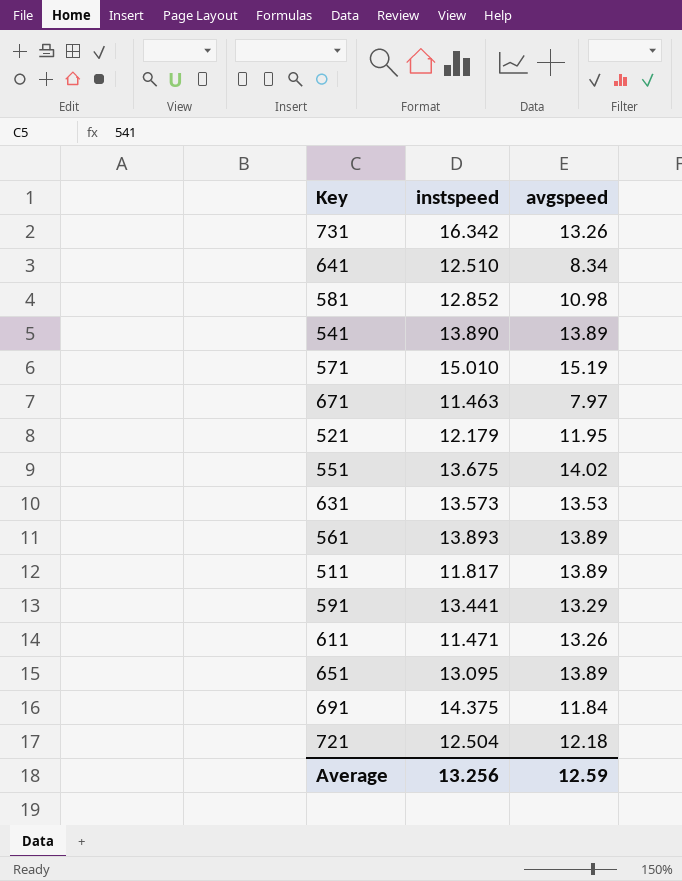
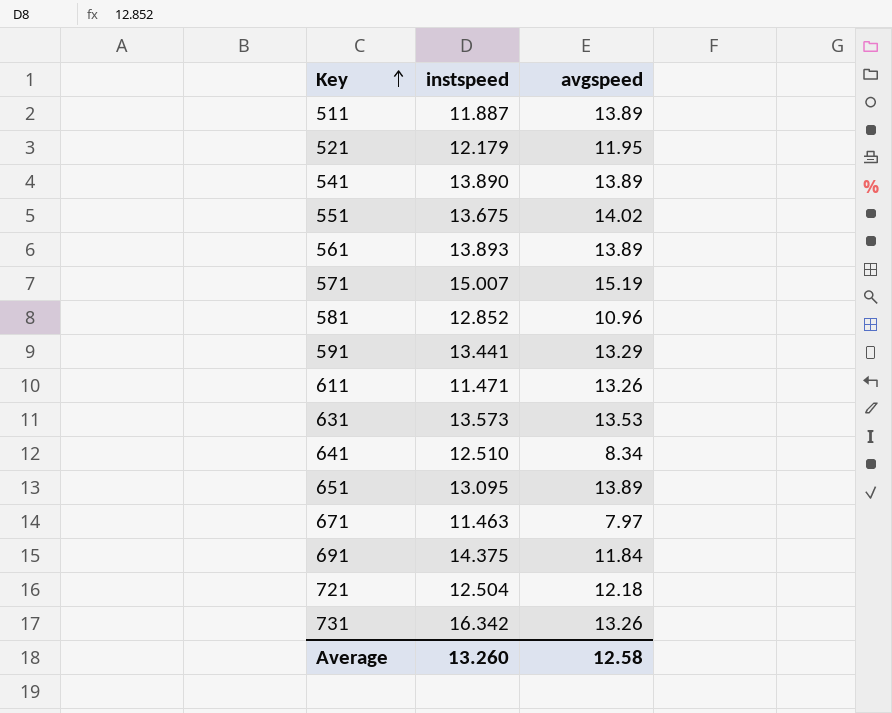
row order: none -> Key ascending
511 | instspeed: 11.817 -> 11.887
571 | instspeed: 15.010 -> 15.007
581 | avgspeed: 10.98 -> 10.96
Average | instspeed: 13.256 -> 13.260
Average | avgspeed: 12.59 -> 12.58

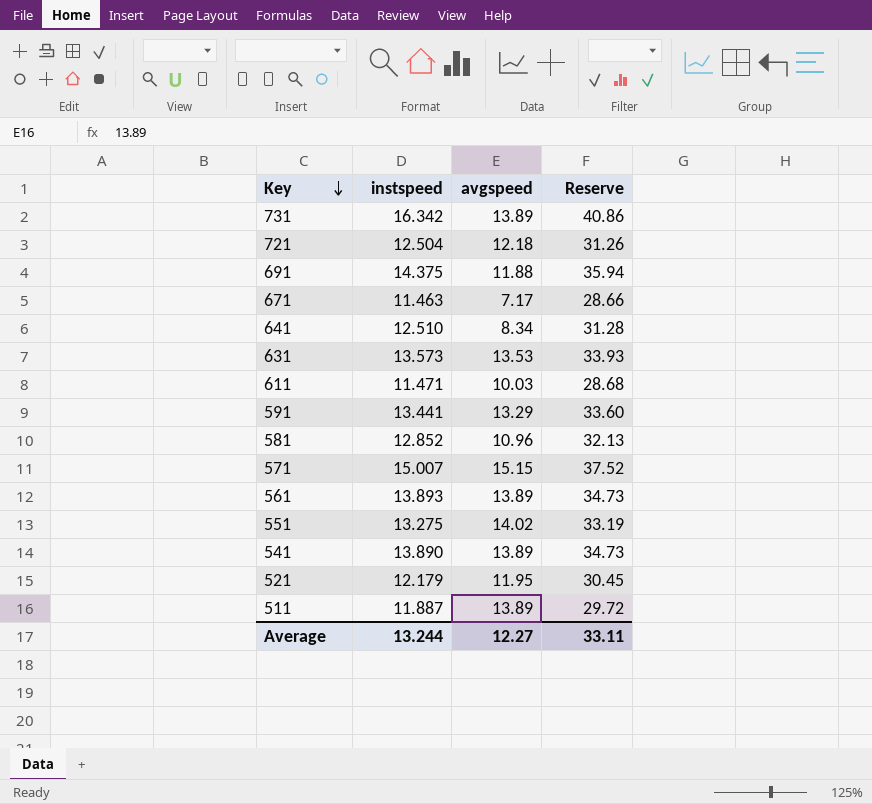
row order: Key ascending -> Key descending
column Reserve | formula: none -> [instspeed] * 2.5
row 651: 13.095 | 13.89 -> none
731 | avgspeed: 13.26 -> 13.89
691 | avgspeed: 11.84 -> 11.88
671 | avgspeed: 7.97 -> 7.17
611 | avgspeed: 13.26 -> 10.03
571 | avgspeed: 15.19 -> 15.15
551 | instspeed: 13.675 -> 13.275
Average | instspeed: 13.260 -> 13.244
Average | avgspeed: 12.58 -> 12.27

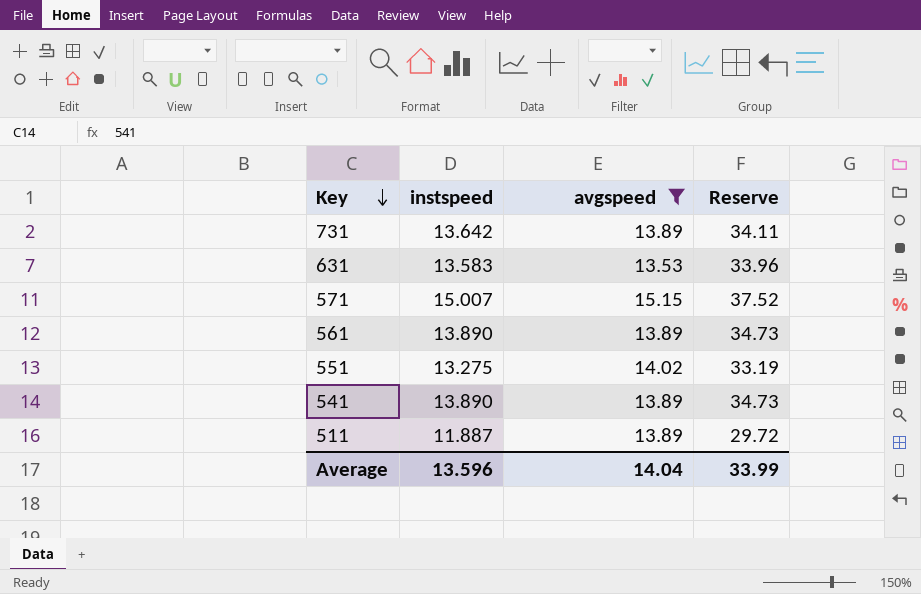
filter: none -> avgspeed >= 13.53
731 | instspeed: 16.342 -> 13.642
731 | Reserve: 40.86 -> 34.11
631 | instspeed: 13.573 -> 13.583
631 | Reserve: 33.93 -> 33.96
561 | instspeed: 13.893 -> 13.890
Average | instspeed: 13.244 -> 13.596
Average | avgspeed: 12.27 -> 14.04
Average | Reserve: 33.11 -> 33.99

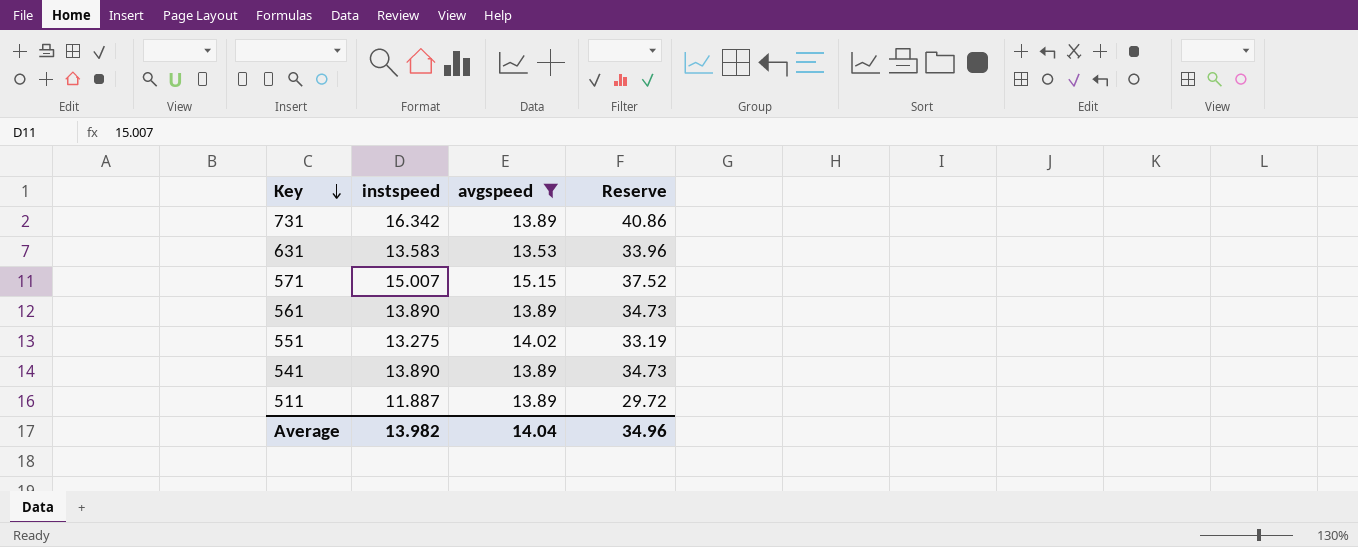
731 | instspeed: 13.642 -> 16.342
731 | Reserve: 34.11 -> 40.86
Average | instspeed: 13.596 -> 13.982
Average | Reserve: 33.99 -> 34.96

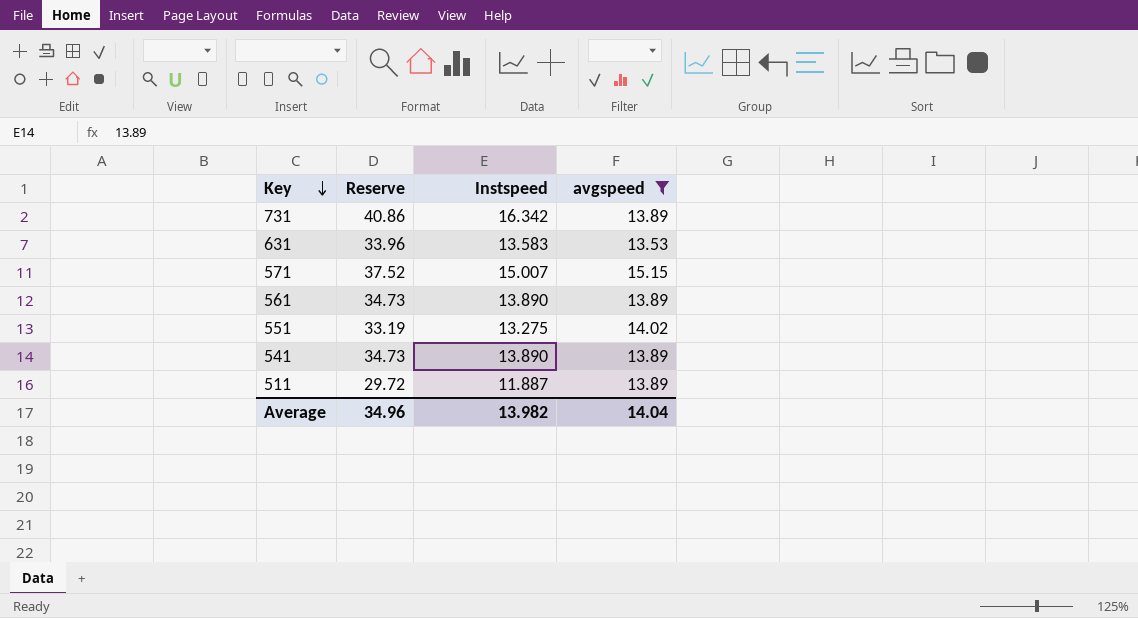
column Reserve | position: 4 -> 2
column name: instspeed -> Instspeed

